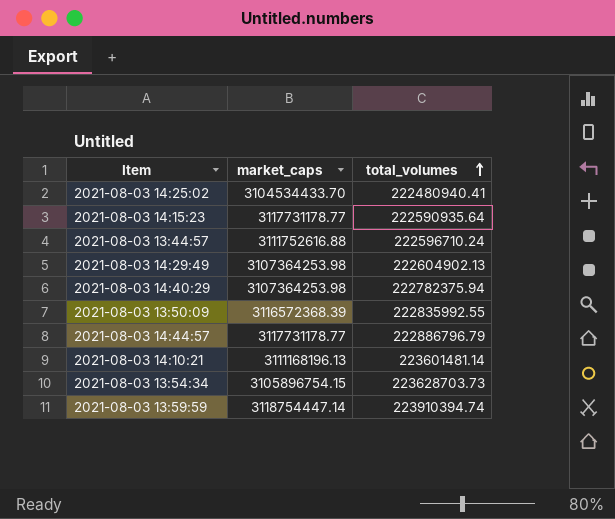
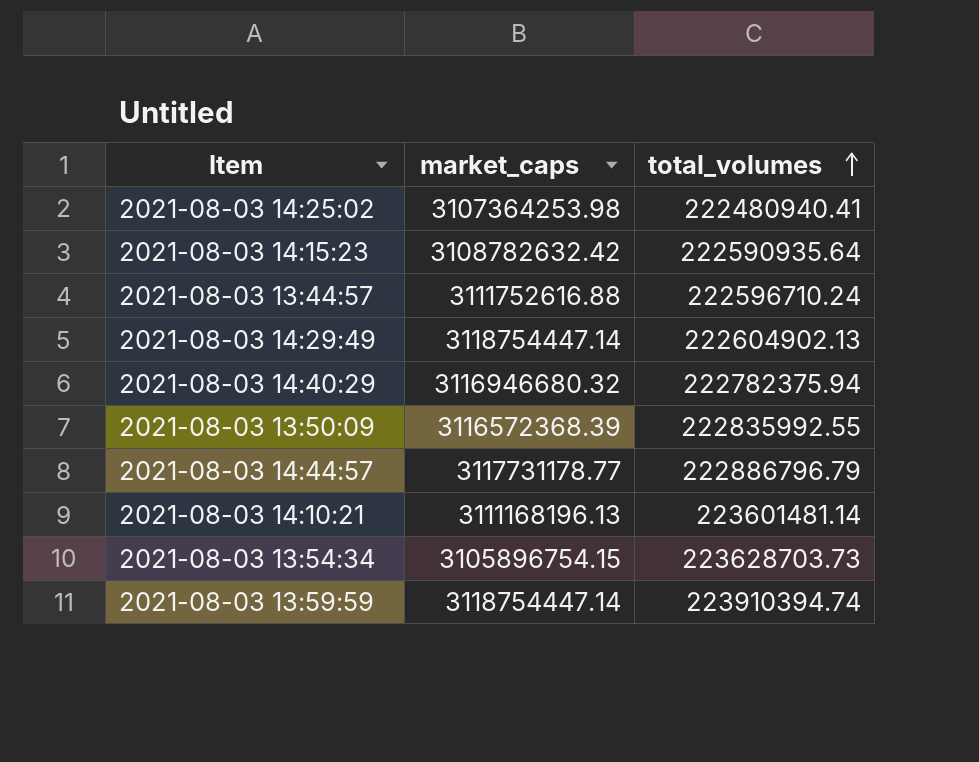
2021-08-03 14:25:02 | market_caps: 3104534433.70 -> 3107364253.98
2021-08-03 14:15:23 | market_caps: 3117731178.77 -> 3108782632.42
2021-08-03 14:29:49 | market_caps: 3107364253.98 -> 3118754447.14
2021-08-03 14:40:29 | market_caps: 3107364253.98 -> 3116946680.32

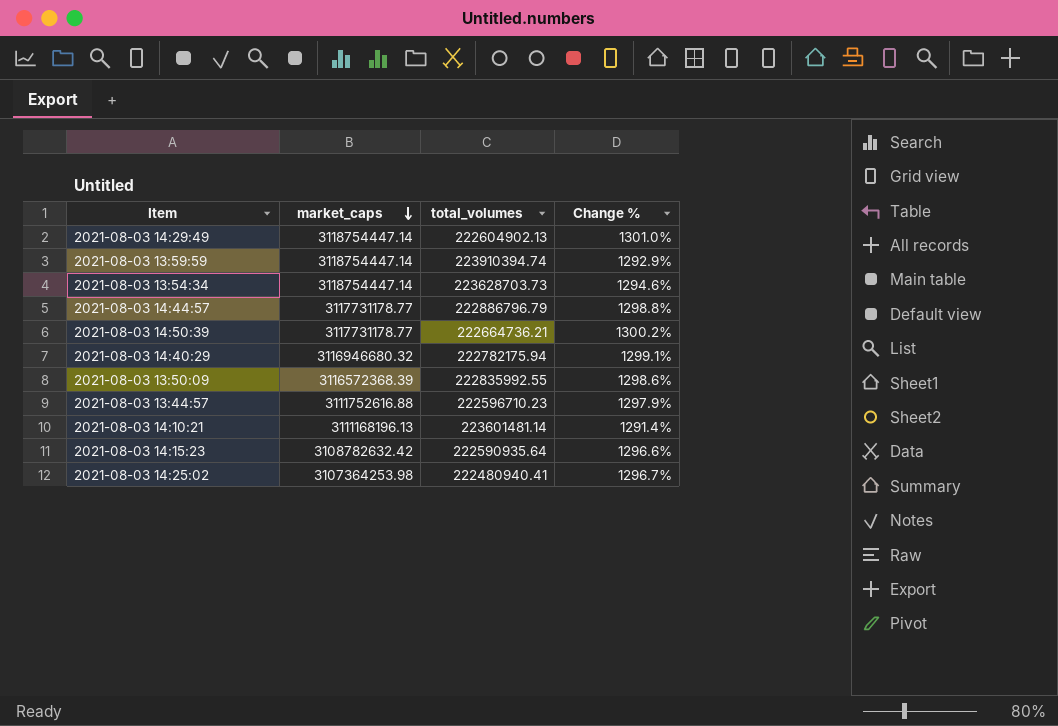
row order: total_volumes ascending -> market_caps descending
column Change % | formula: none -> ([market_caps] - [total_volumes]) / [total_volumes]
2021-08-03 13:54:34 | market_caps: 3105896754.15 -> 3118754447.14
row 2021-08-03 14:50:39: none -> 3117731178.77 | 222664736.21 | 1300.2%
2021-08-03 14:40:29 | total_volumes: 222782375.94 -> 222782175.94
2021-08-03 13:44:57 | total_volumes: 222596710.24 -> 222596710.23

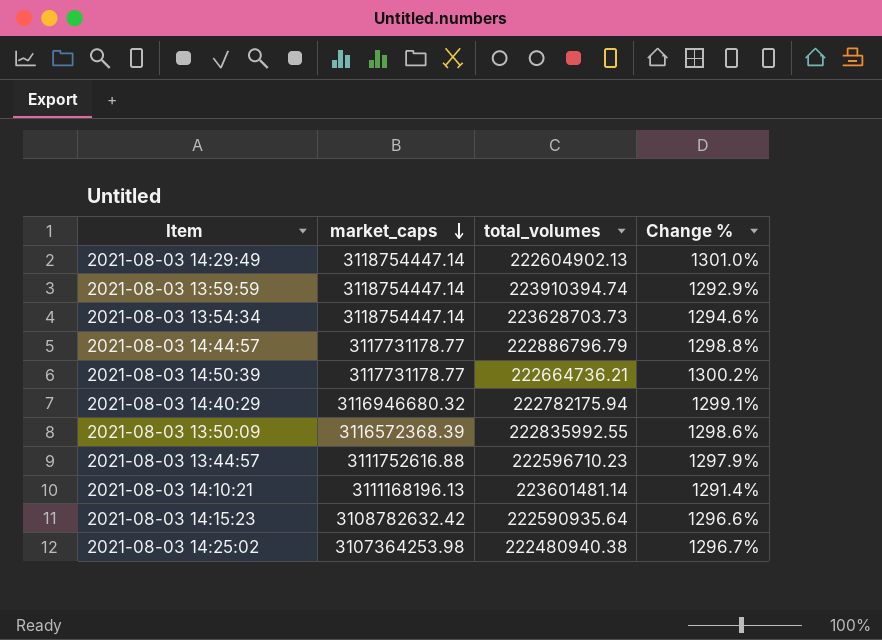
2021-08-03 14:25:02 | total_volumes: 222480940.41 -> 222480940.38

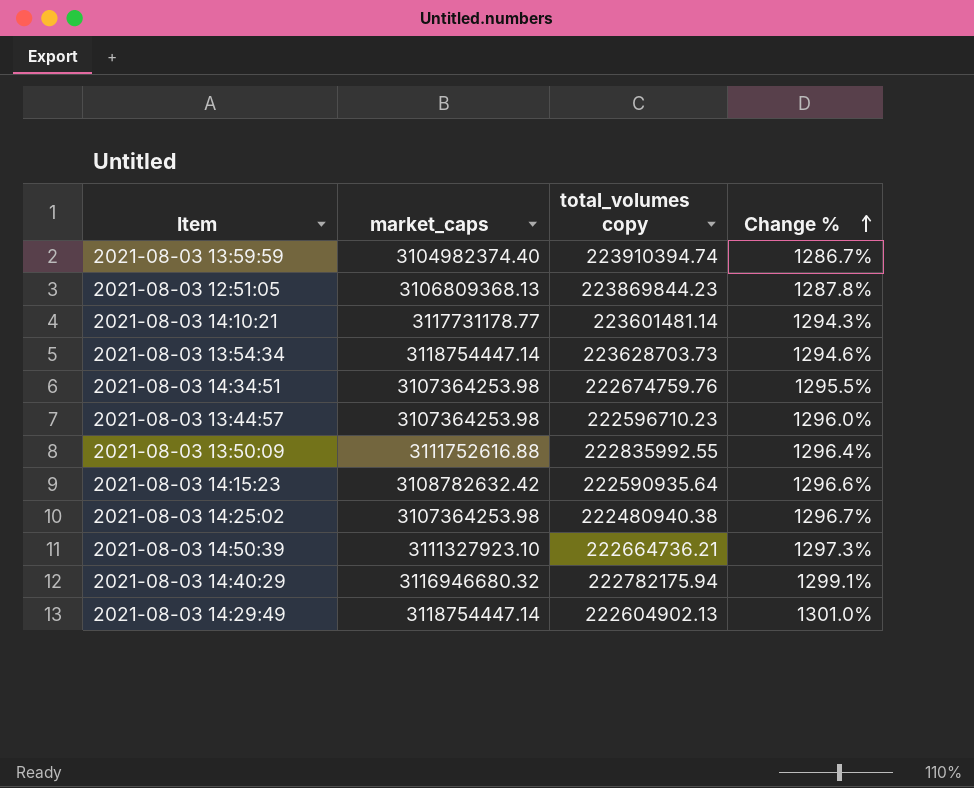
row order: market_caps descending -> Change % ascending
column name: total_volumes -> total_volumes copy
row 2021-08-03 14:44:57: 3117731178.77 | 222886796.79 | 1298.8% -> none
2021-08-03 13:59:59 | market_caps: 3118754447.14 -> 3104982374.40
2021-08-03 13:59:59 | Change %: 1292.9% -> 1286.7%
row 2021-08-03 12:51:05: none -> 3106809368.13 | 223869844.23 | 1287.8%
2021-08-03 14:10:21 | market_caps: 3111168196.13 -> 3117731178.77
2021-08-03 14:10:21 | Change %: 1291.4% -> 1294.3%
row 2021-08-03 14:34:51: none -> 3107364253.98 | 222674759.76 | 1295.5%
2021-08-03 13:44:57 | market_caps: 3111752616.88 -> 3107364253.98
2021-08-03 13:44:57 | Change %: 1297.9% -> 1296.0%
2021-08-03 13:50:09 | market_caps: 3116572368.39 -> 3111752616.88
2021-08-03 13:50:09 | Change %: 1298.6% -> 1296.4%
2021-08-03 14:50:39 | market_caps: 3117731178.77 -> 3111327923.10
2021-08-03 14:50:39 | Change %: 1300.2% -> 1297.3%

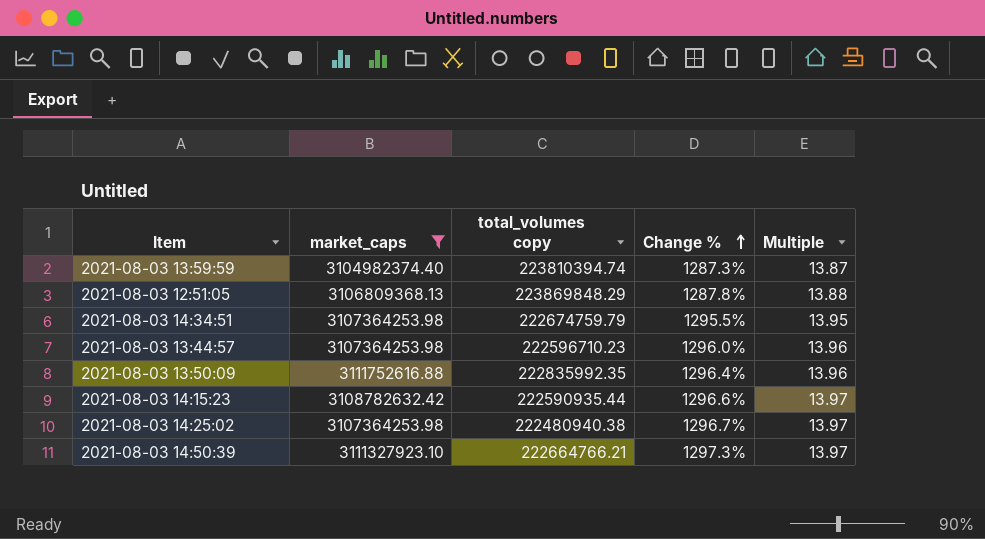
filter: none -> market_caps <= 3111752616.88
column Multiple | formula: none -> [market_caps] / [total_volumes copy]
2021-08-03 13:59:59 | total_volumes copy: 223910394.74 -> 223810394.74
2021-08-03 13:59:59 | Change %: 1286.7% -> 1287.3%
2021-08-03 12:51:05 | total_volumes copy: 223869844.23 -> 223869848.29
2021-08-03 14:34:51 | total_volumes copy: 222674759.76 -> 222674759.79
2021-08-03 13:50:09 | total_volumes copy: 222835992.55 -> 222835992.35
2021-08-03 14:15:23 | total_volumes copy: 222590935.64 -> 222590935.44
2021-08-03 14:50:39 | total_volumes copy: 222664736.21 -> 222664766.21

